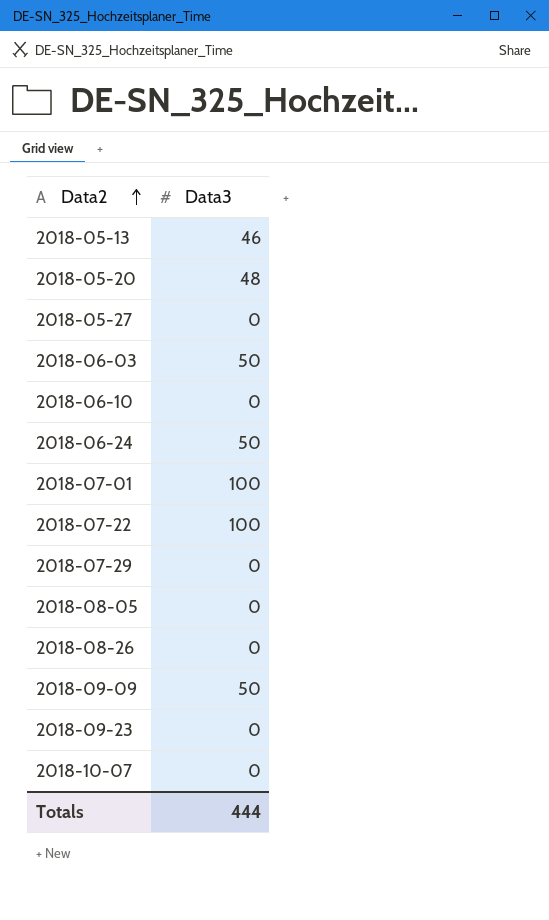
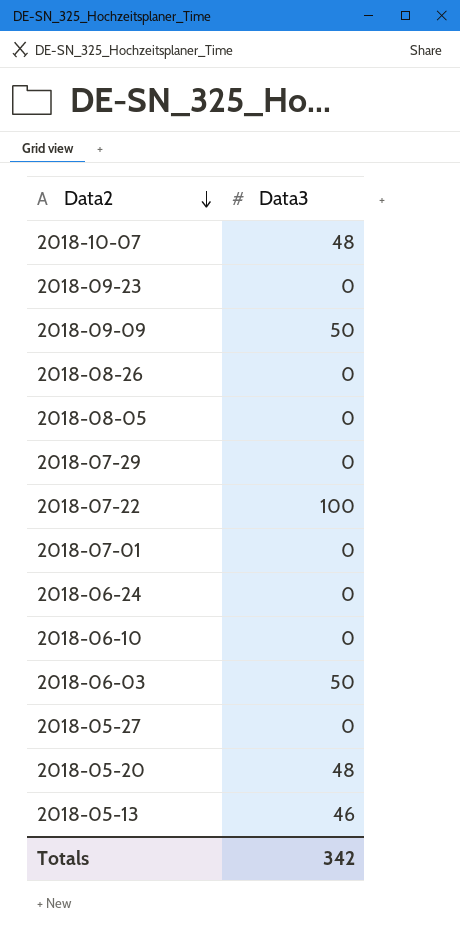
row order: Data2 ascending -> Data2 descending
2018-10-07 | Data3: 0 -> 48
2018-07-01 | Data3: 100 -> 0
2018-06-24 | Data3: 50 -> 0
Totals | Data3: 444 -> 342

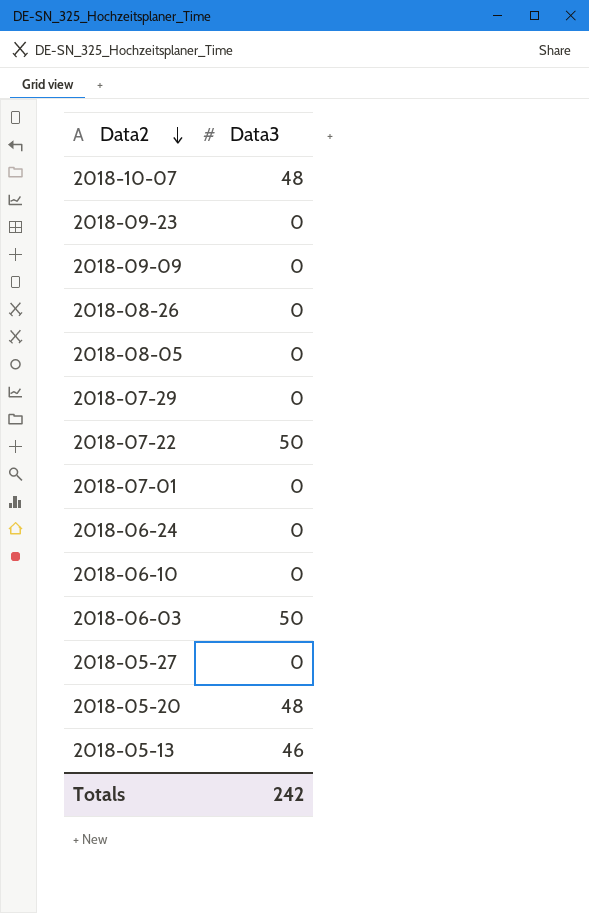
2018-09-09 | Data3: 50 -> 0
2018-07-22 | Data3: 100 -> 50
Totals | Data3: 342 -> 242

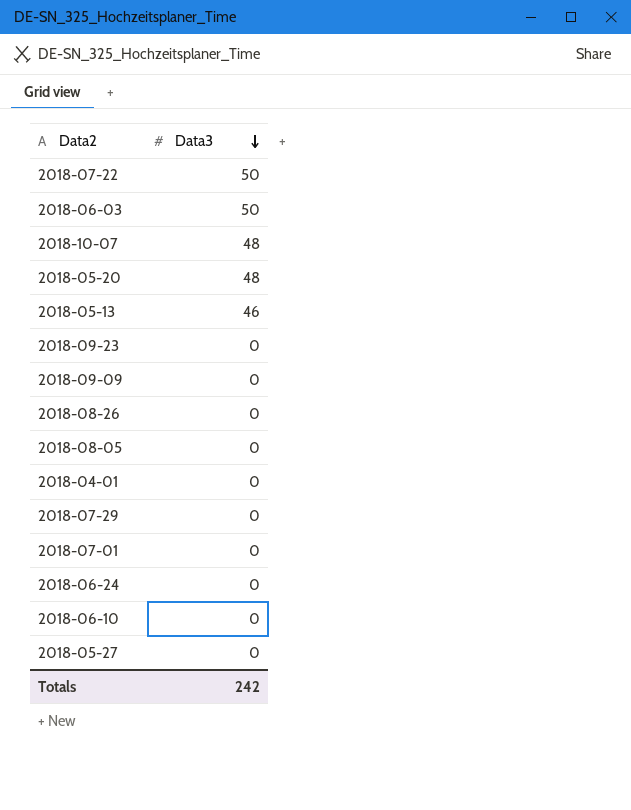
row order: Data2 descending -> Data3 descending
row 2018-04-01: none -> 0

